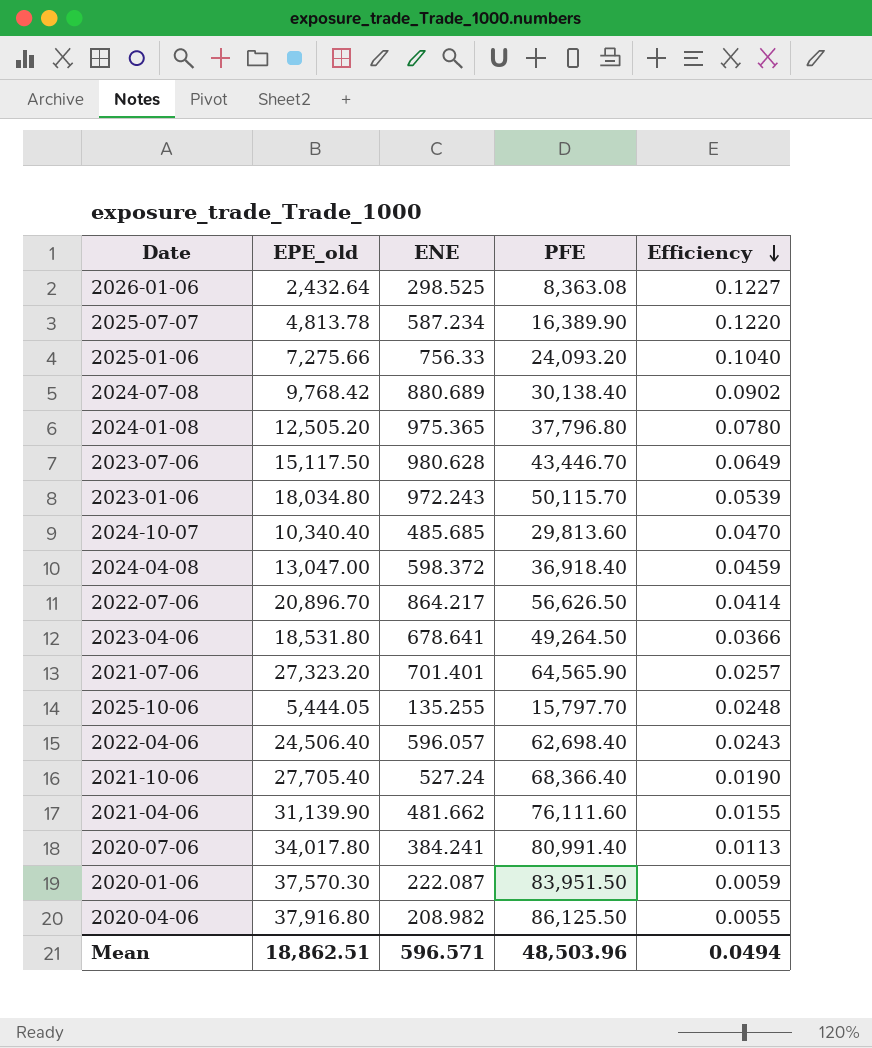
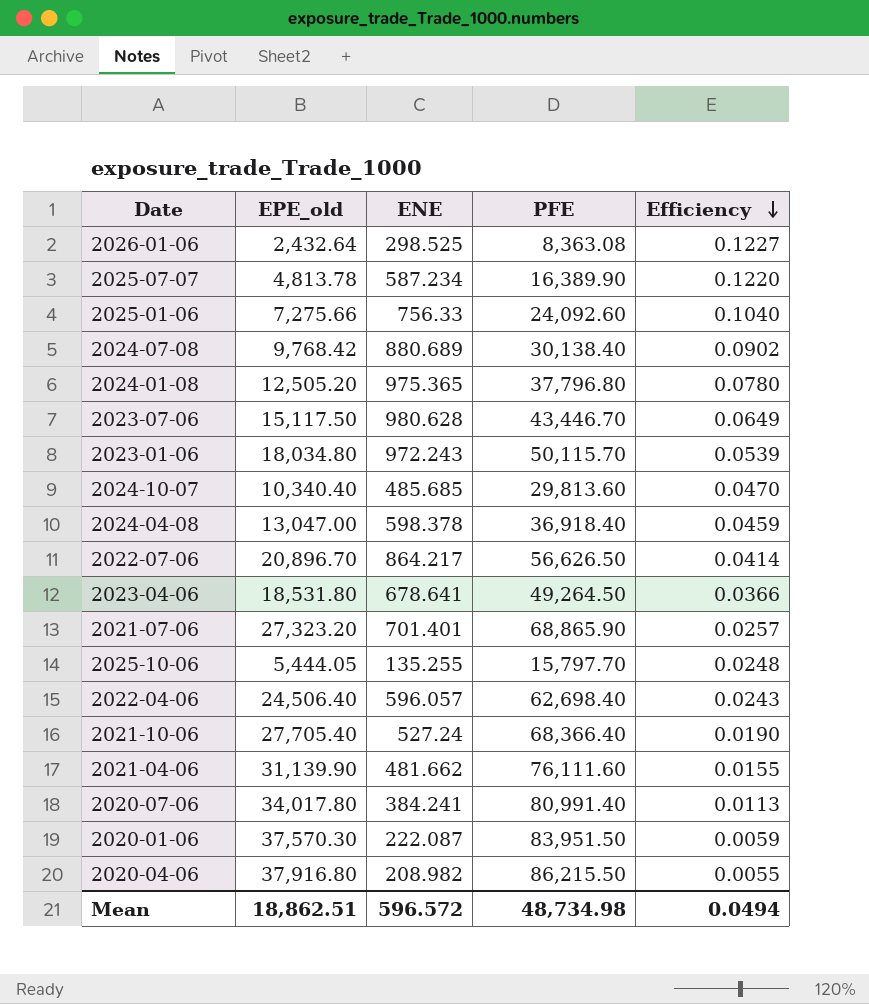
2025-01-06 | PFE: 24,093.20 -> 24,092.60
2024-04-08 | ENE: 598.372 -> 598.378
2021-07-06 | PFE: 64,565.90 -> 68,865.90
2020-04-06 | PFE: 86,125.50 -> 86,215.50
Mean | ENE: 596.571 -> 596.572
Mean | PFE: 48,503.96 -> 48,734.98

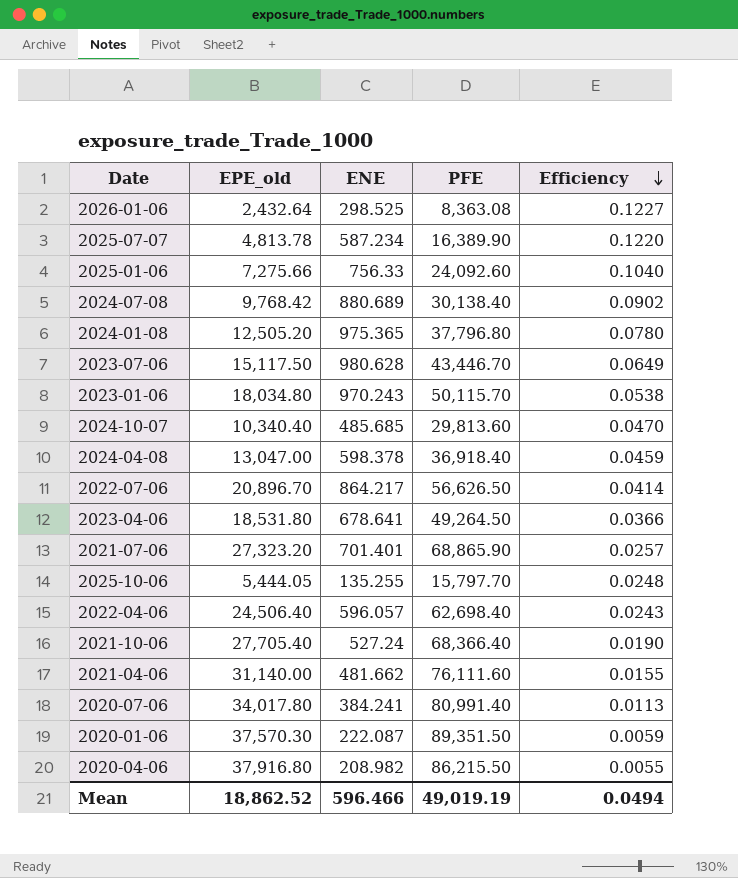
2023-01-06 | ENE: 972.243 -> 970.243
2023-01-06 | Efficiency: 0.0539 -> 0.0538
2021-04-06 | EPE_old: 31,139.90 -> 31,140.00
2020-01-06 | PFE: 83,951.50 -> 89,351.50
Mean | EPE_old: 18,862.51 -> 18,862.52
Mean | ENE: 596.572 -> 596.466
Mean | PFE: 48,734.98 -> 49,019.19

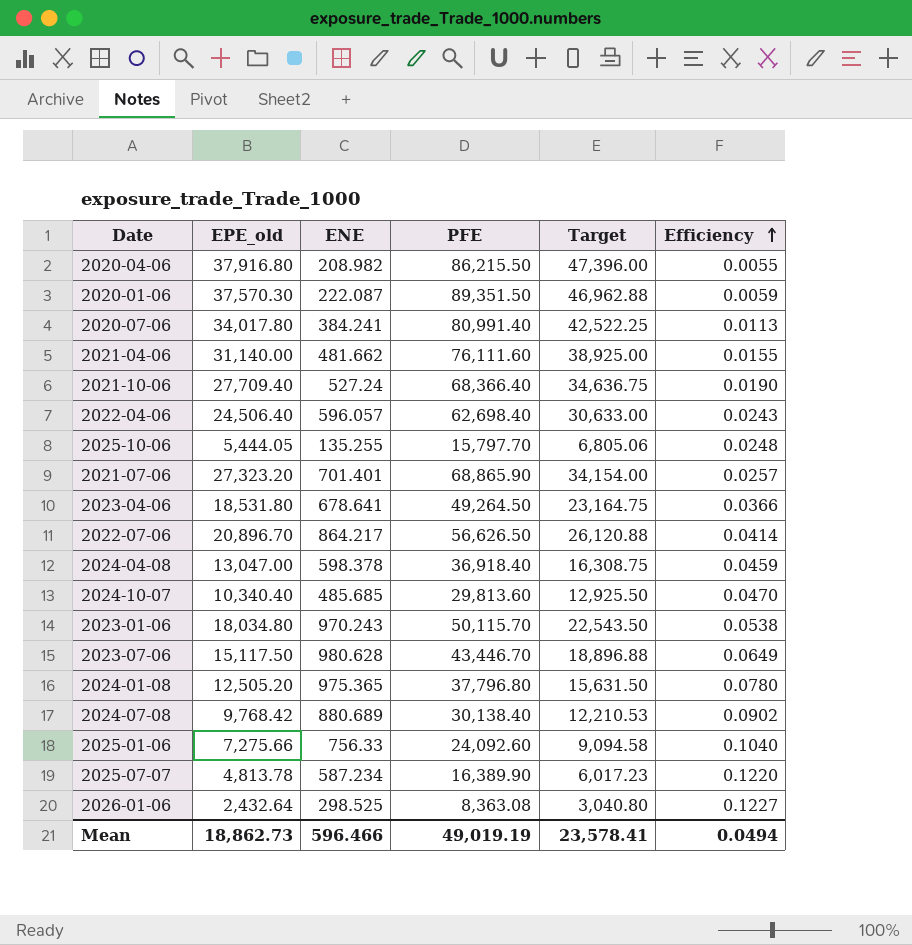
row order: Efficiency descending -> Efficiency ascending
column Target | formula: none -> [EPE_old] * 1.25
2021-10-06 | EPE_old: 27,705.40 -> 27,709.40
Mean | EPE_old: 18,862.52 -> 18,862.73

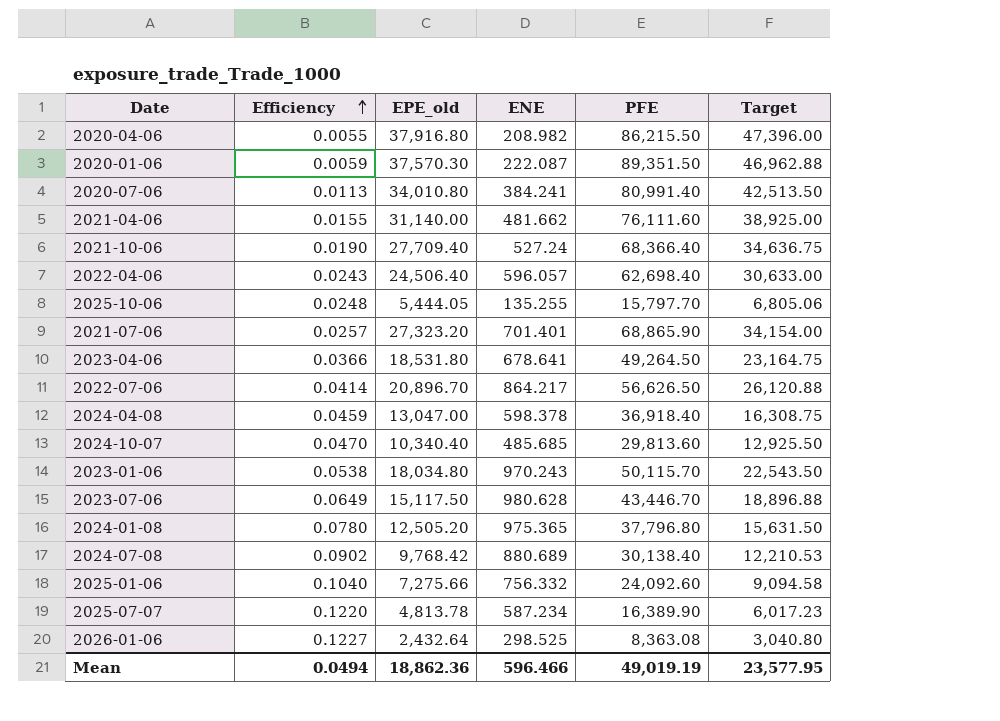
column Efficiency | position: 6 -> 2
2020-07-06 | EPE_old: 34,017.80 -> 34,010.80
2020-07-06 | Target: 42,522.25 -> 42,513.50
2025-01-06 | ENE: 756.33 -> 756.332
Mean | EPE_old: 18,862.73 -> 18,862.36
Mean | Target: 23,578.41 -> 23,577.95

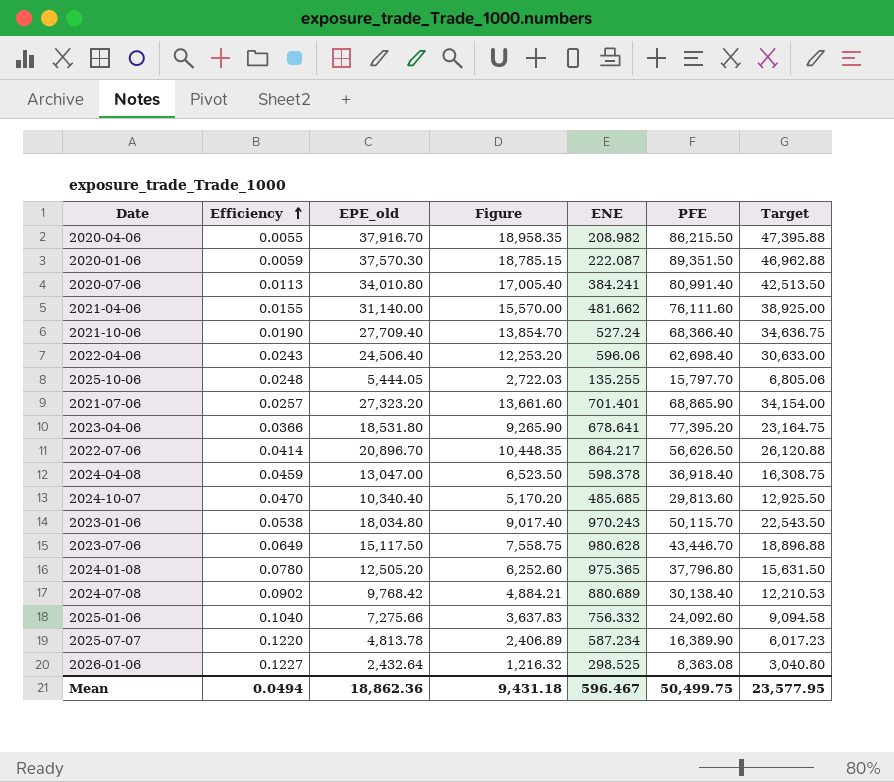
column Figure | formula: none -> [EPE_old] * 0.5
2020-04-06 | EPE_old: 37,916.80 -> 37,916.70
2020-04-06 | Target: 47,396.00 -> 47,395.88
2022-04-06 | ENE: 596.057 -> 596.06
2023-04-06 | PFE: 49,264.50 -> 77,395.20
Mean | ENE: 596.466 -> 596.467
Mean | PFE: 49,019.19 -> 50,499.75

